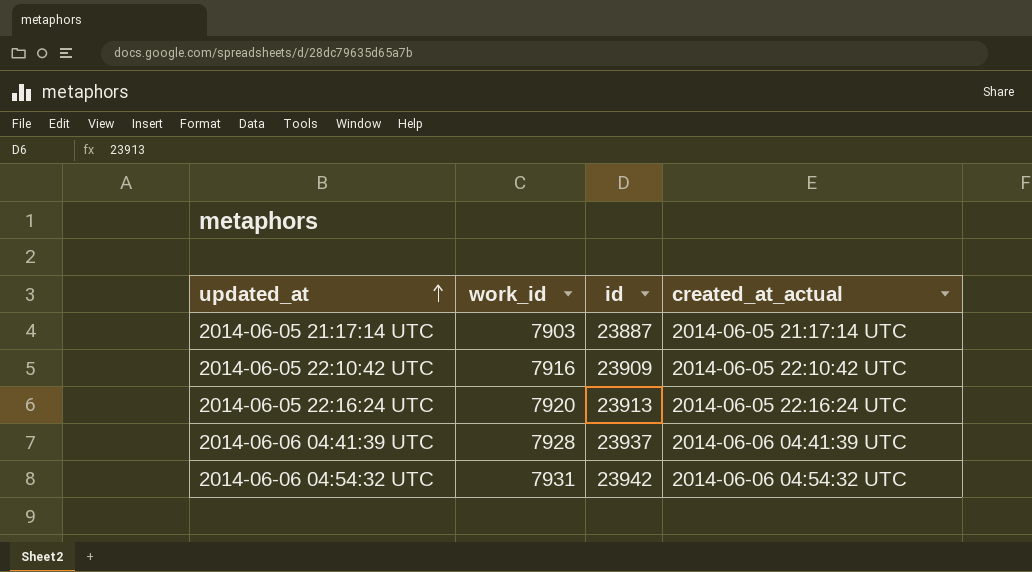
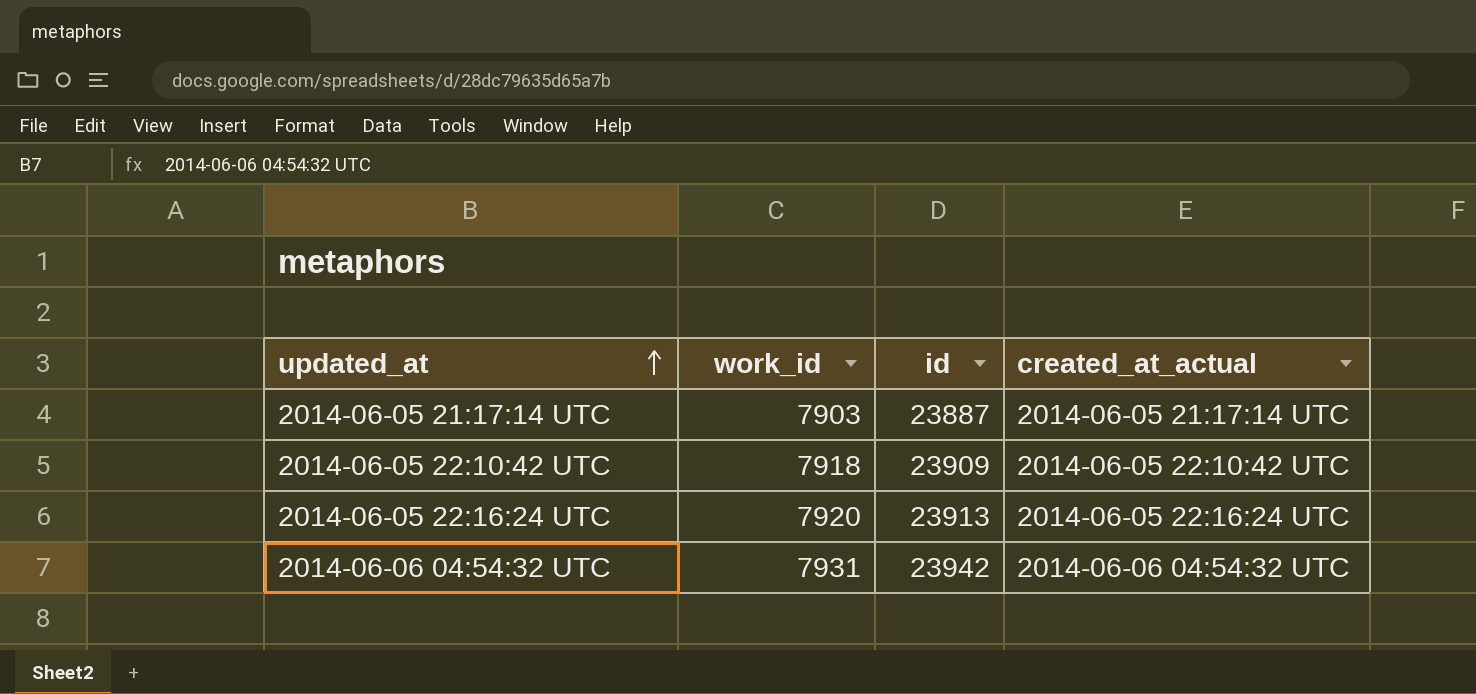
row 2014-06-06 04:41:39 UTC: 7928 | 23937 | 2014-06-06 04:41:39 UTC -> none
2014-06-05 22:10:42 UTC | work_id: 7916 -> 7918

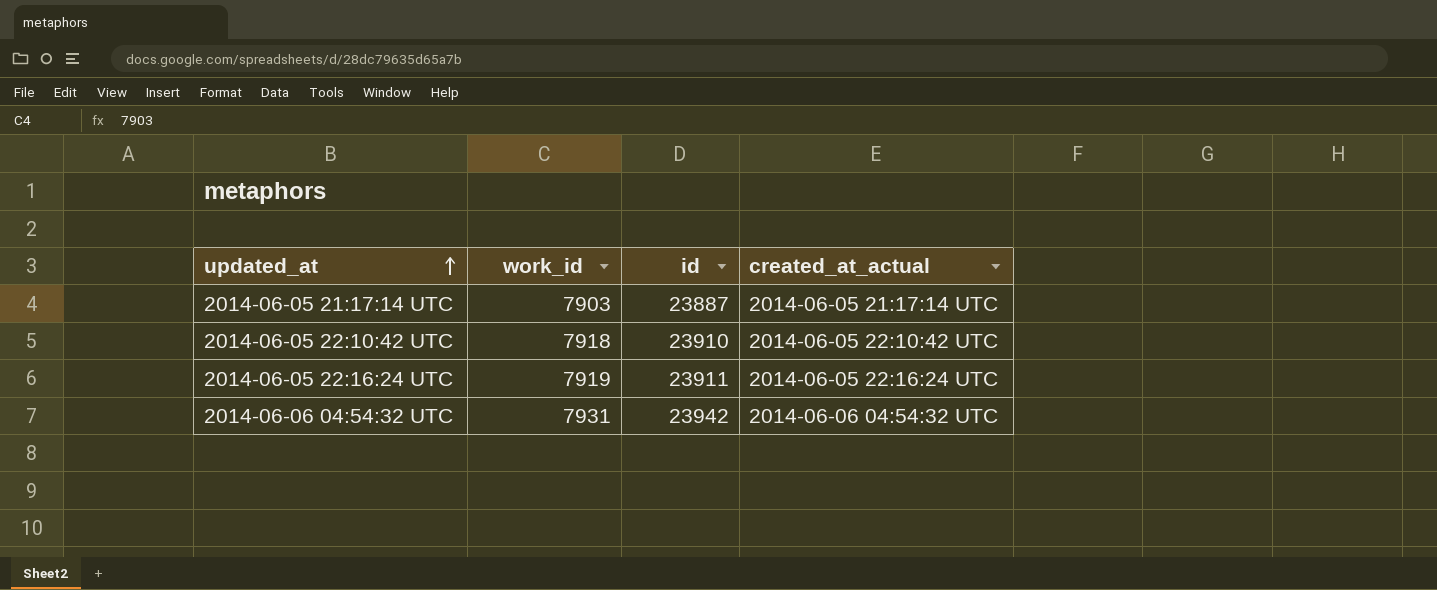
2014-06-05 22:10:42 UTC | id: 23909 -> 23910
2014-06-05 22:16:24 UTC | work_id: 7920 -> 7919
2014-06-05 22:16:24 UTC | id: 23913 -> 23911

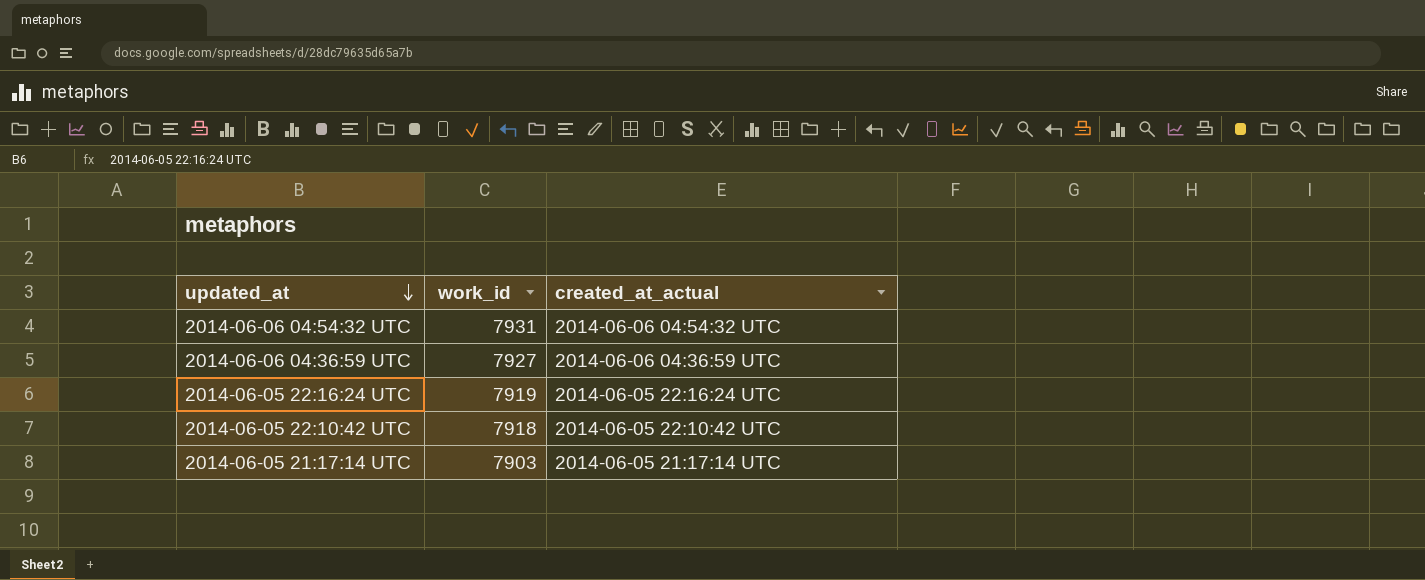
row order: updated_at ascending -> updated_at descending
column id | position: 3 -> none
row 2014-06-06 04:36:59 UTC: none -> 7927 | 2014-06-06 04:36:59 UTC

